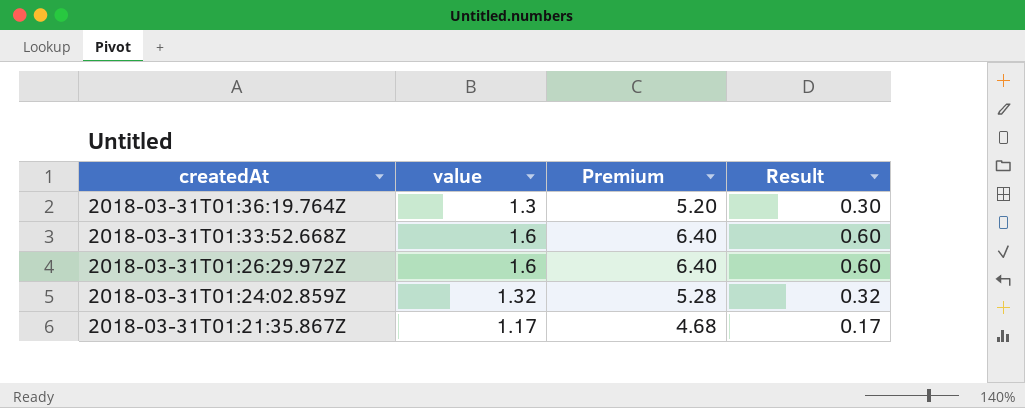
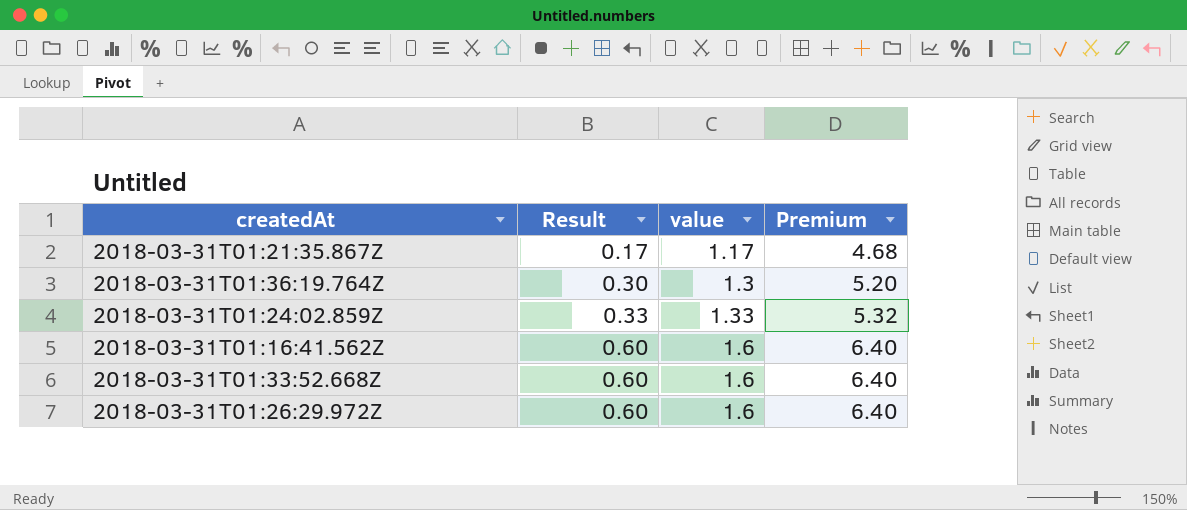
row order: createdAt descending -> Result ascending
column Result | position: 4 -> 2
2018-03-31T01:24:02.859Z | Result: 0.32 -> 0.33
2018-03-31T01:24:02.859Z | value: 1.32 -> 1.33
2018-03-31T01:24:02.859Z | Premium: 5.28 -> 5.32
row 2018-03-31T01:16:41.562Z: none -> 0.60 | 1.6 | 6.40

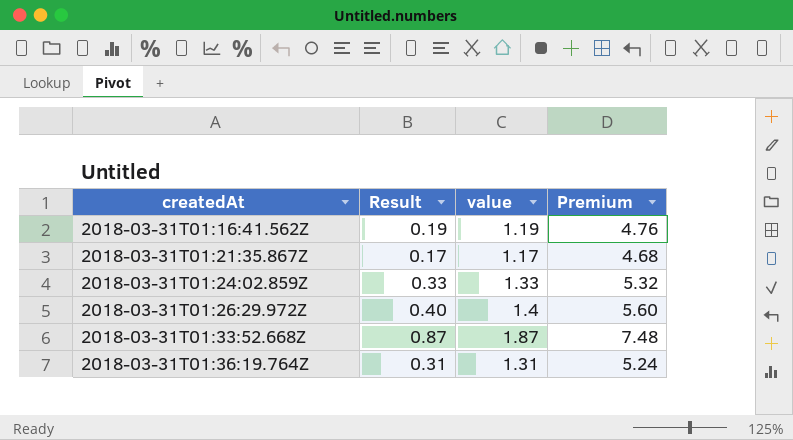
row order: Result ascending -> createdAt ascending
2018-03-31T01:16:41.562Z | Result: 0.60 -> 0.19
2018-03-31T01:16:41.562Z | value: 1.6 -> 1.19
2018-03-31T01:16:41.562Z | Premium: 6.40 -> 4.76
2018-03-31T01:26:29.972Z | Result: 0.60 -> 0.40
2018-03-31T01:26:29.972Z | value: 1.6 -> 1.4
2018-03-31T01:26:29.972Z | Premium: 6.40 -> 5.60
2018-03-31T01:33:52.668Z | Result: 0.60 -> 0.87
2018-03-31T01:33:52.668Z | value: 1.6 -> 1.87
2018-03-31T01:33:52.668Z | Premium: 6.40 -> 7.48
2018-03-31T01:36:19.764Z | Result: 0.30 -> 0.31
2018-03-31T01:36:19.764Z | value: 1.3 -> 1.31
2018-03-31T01:36:19.764Z | Premium: 5.20 -> 5.24

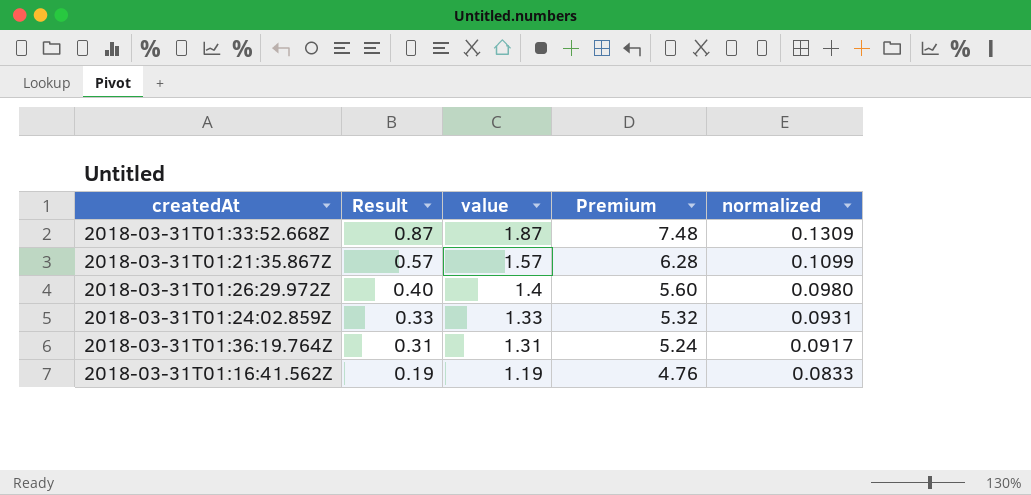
row order: createdAt ascending -> Result descending
column normalized | formula: none -> [value] * 0.07
2018-03-31T01:21:35.867Z | Result: 0.17 -> 0.57
2018-03-31T01:21:35.867Z | value: 1.17 -> 1.57
2018-03-31T01:21:35.867Z | Premium: 4.68 -> 6.28

